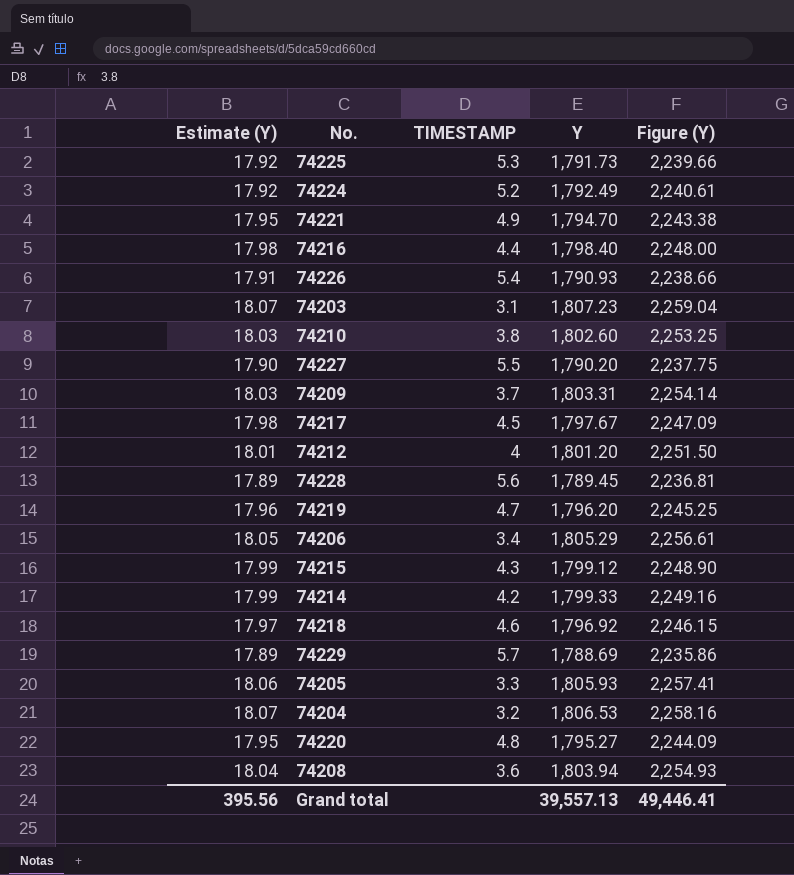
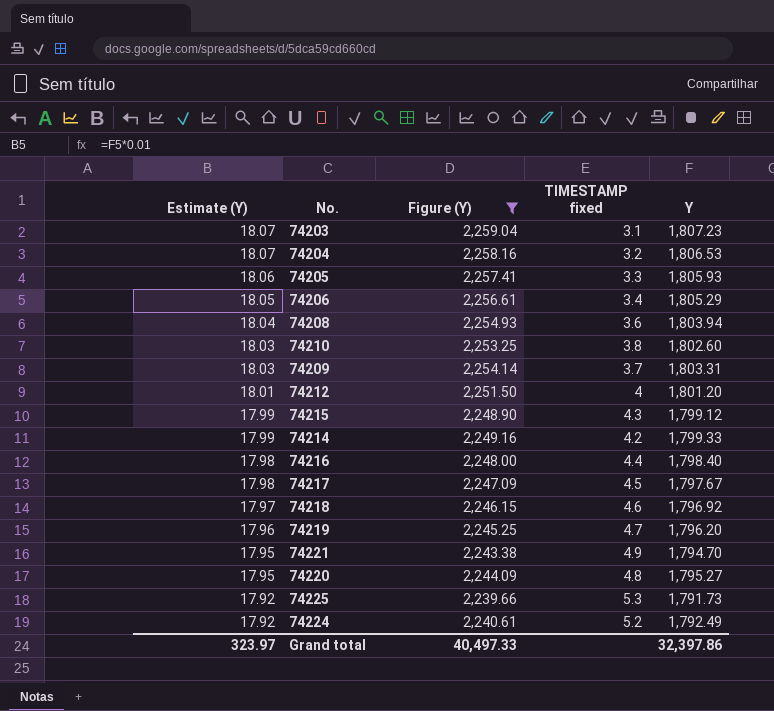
filter: none -> Figure (Y) >= 2,239.66
row order: none -> Estimate (Y) descending
column Figure (Y) | position: 5 -> 3
column name: TIMESTAMP -> TIMESTAMP fixed
Grand total | Estimate (Y): 395.56 -> 323.97
Grand total | Figure (Y): 49,446.41 -> 40,497.33
Grand total | Y: 39,557.13 -> 32,397.86

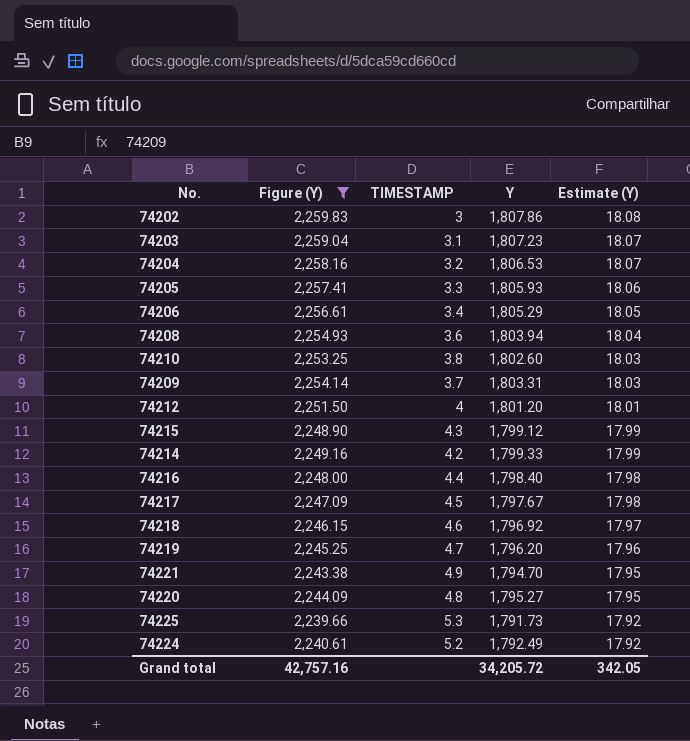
column name: TIMESTAMP fixed -> TIMESTAMP
column Estimate (Y) | position: 1 -> 5
row 74202: none -> 2,259.83 | 3 | 1,807.86 | 18.08
Grand total | Figure (Y): 40,497.33 -> 42,757.16
Grand total | Y: 32,397.86 -> 34,205.72
Grand total | Estimate (Y): 323.97 -> 342.05

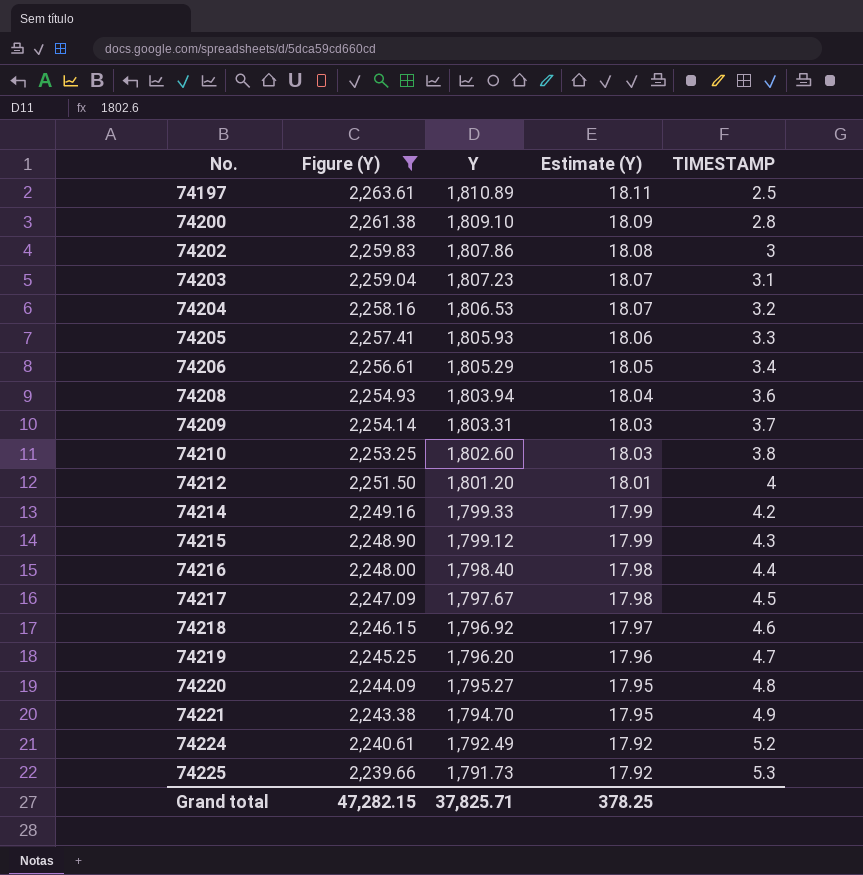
row order: Estimate (Y) descending -> No. ascending
column TIMESTAMP | position: 3 -> 5
row 74197: none -> 2,263.61 | 1,810.89 | 18.11 | 2.5
row 74200: none -> 2,261.38 | 1,809.10 | 18.09 | 2.8
Grand total | Figure (Y): 42,757.16 -> 47,282.15
Grand total | Y: 34,205.72 -> 37,825.71
Grand total | Estimate (Y): 342.05 -> 378.25

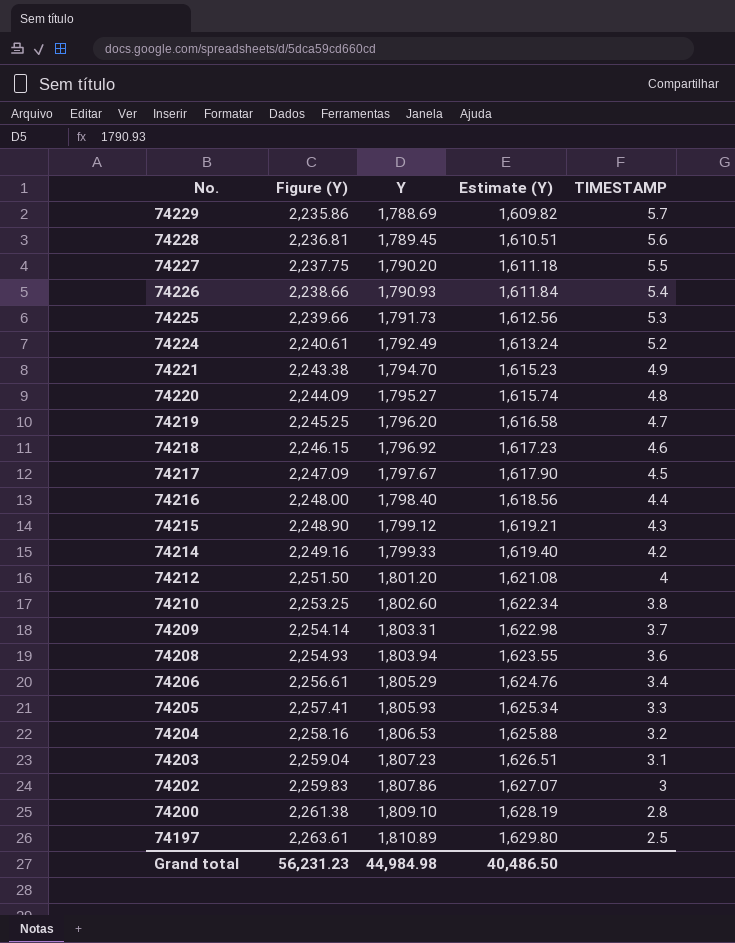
filter: Figure (Y) >= 2,239.66 -> none
row order: No. ascending -> No. descending
column Estimate (Y) | formula: [Y] * 0.01 -> [Y] * 0.9
Grand total | Figure (Y): 47,282.15 -> 56,231.23
Grand total | Y: 37,825.71 -> 44,984.98
Grand total | Estimate (Y): 378.25 -> 40,486.50

